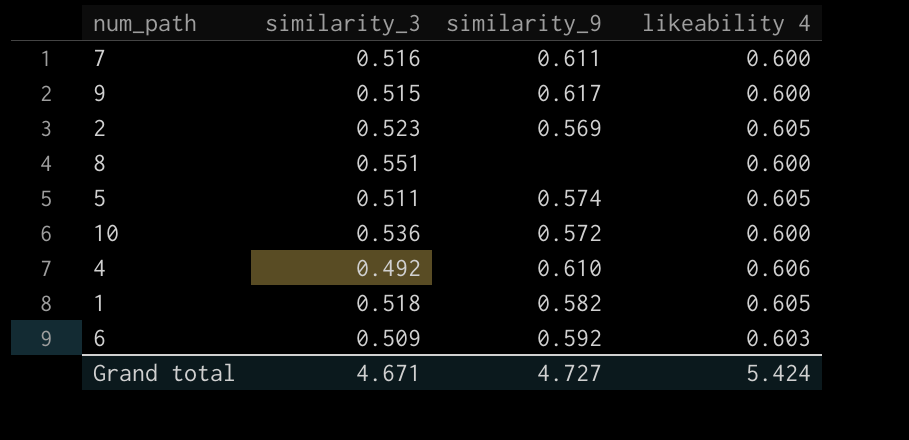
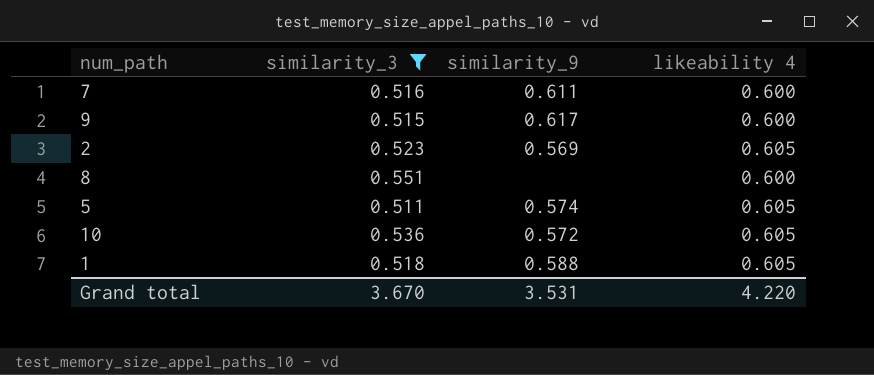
filter: none -> similarity_3 >= 0.511
10 | likeability 4: 0.600 -> 0.605
1 | similarity_9: 0.582 -> 0.588
Grand total | similarity_3: 4.671 -> 3.670
Grand total | similarity_9: 4.727 -> 3.531
Grand total | likeability 4: 5.424 -> 4.220

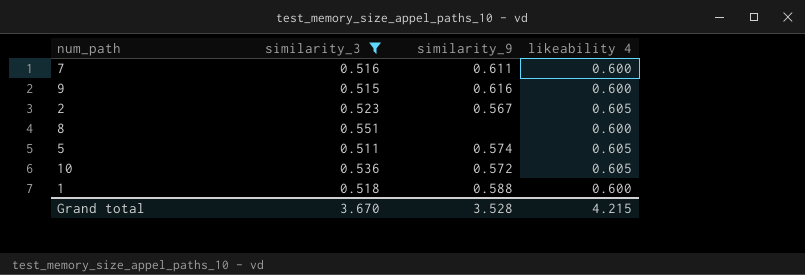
9 | similarity_9: 0.617 -> 0.616
2 | similarity_9: 0.569 -> 0.567
1 | likeability 4: 0.605 -> 0.600
Grand total | similarity_9: 3.531 -> 3.528
Grand total | likeability 4: 4.220 -> 4.215

